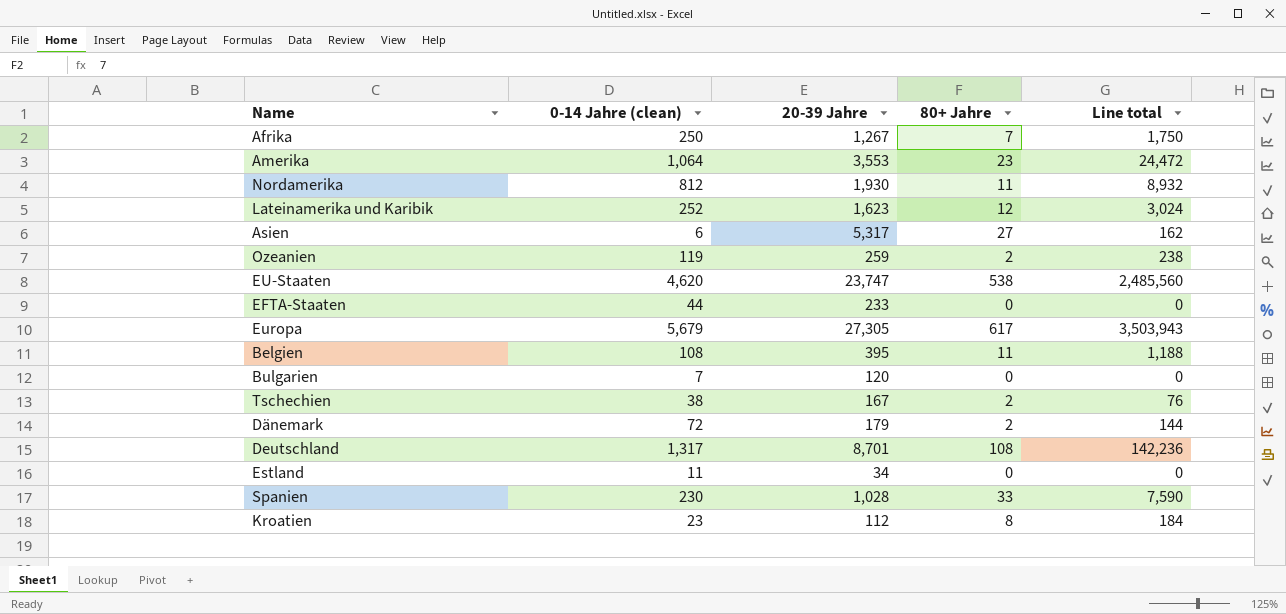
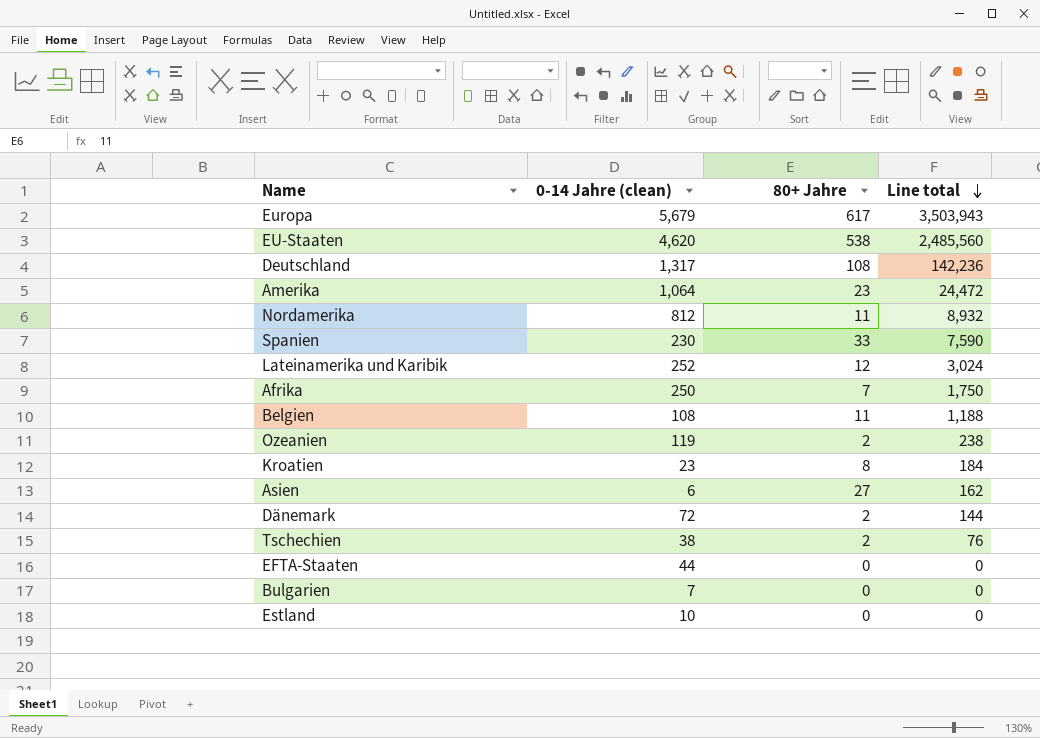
row order: none -> Line total descending
column 20-39 Jahre | position: 3 -> none
Estland | 0-14 Jahre (clean): 11 -> 10

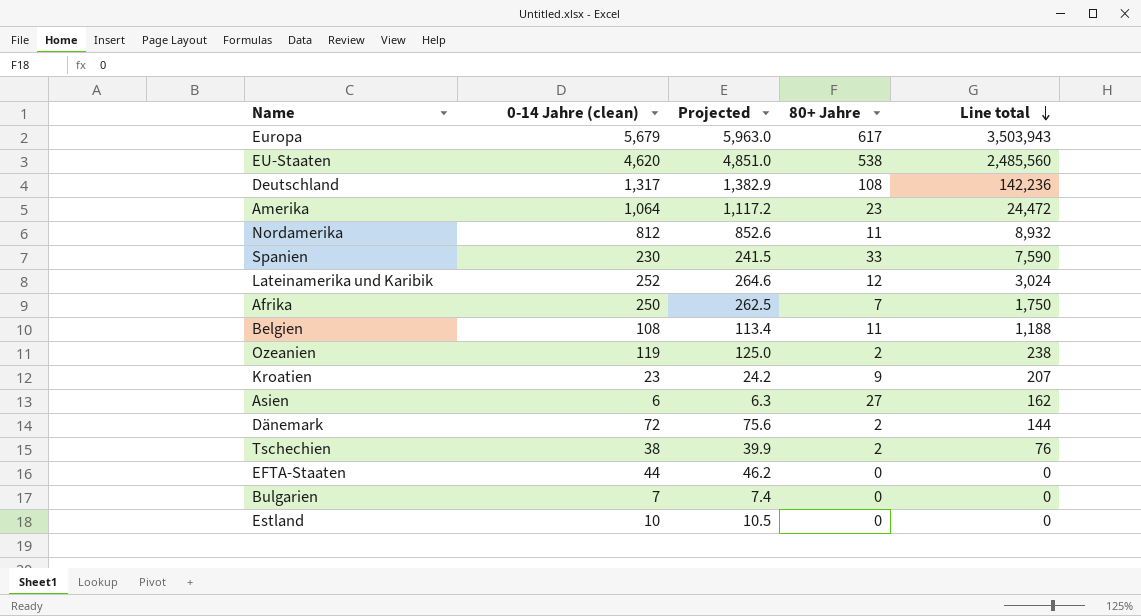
column Projected | formula: none -> [0-14 Jahre (clean)] * 1.05
Kroatien | 80+ Jahre: 8 -> 9
Kroatien | Line total: 184 -> 207

